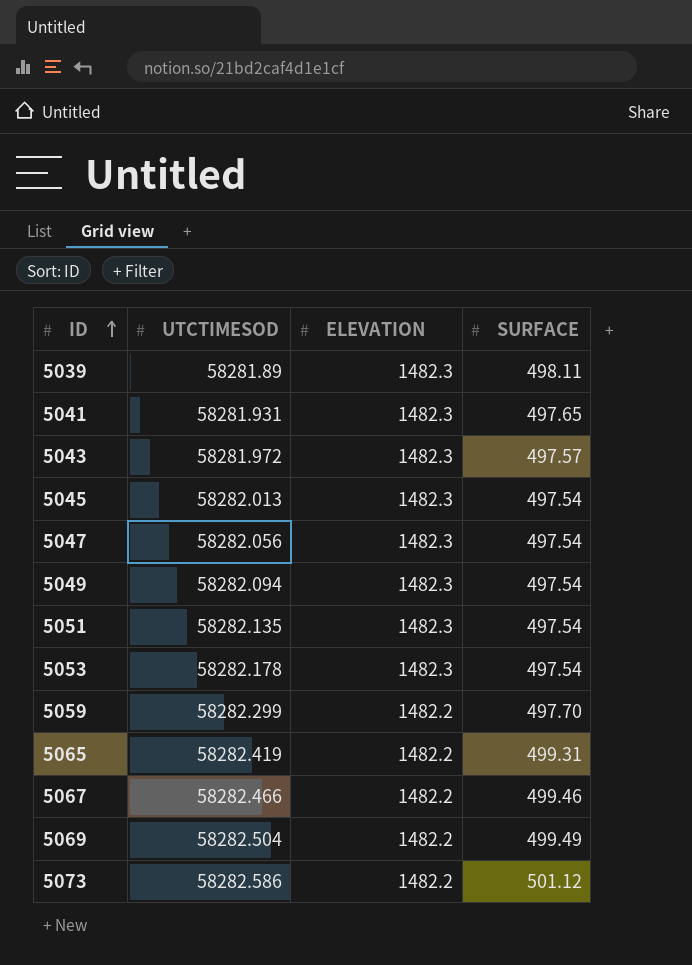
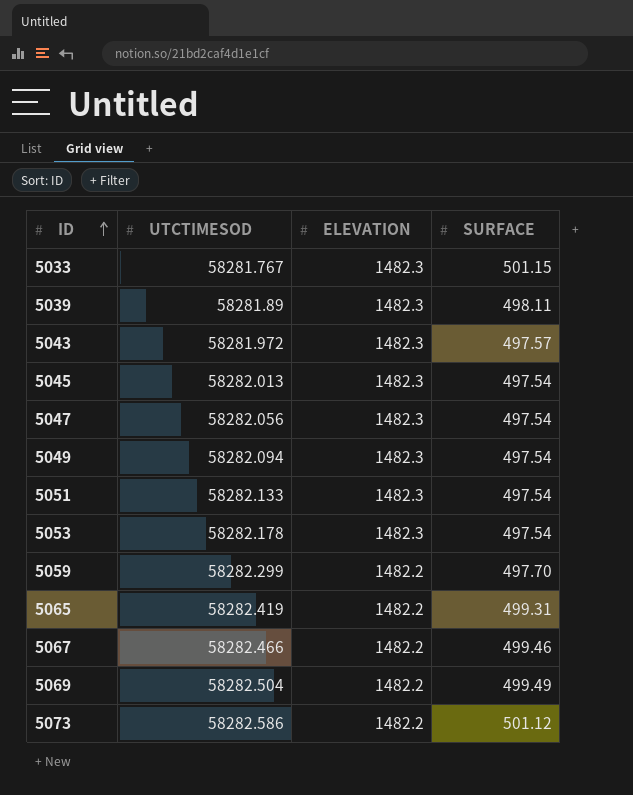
row 5041: 58281.931 | 1482.3 | 497.65 -> none
row 5033: none -> 58281.767 | 1482.3 | 501.15
5051 | UTCTIMESOD: 58282.135 -> 58282.133

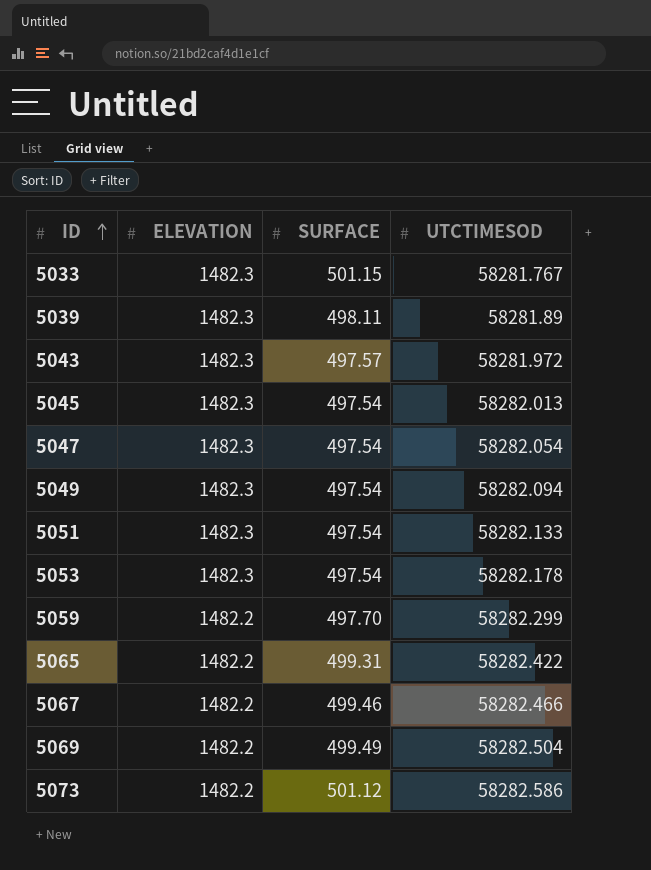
column UTCTIMESOD | position: 2 -> 4
5047 | UTCTIMESOD: 58282.056 -> 58282.054
5065 | UTCTIMESOD: 58282.419 -> 58282.422

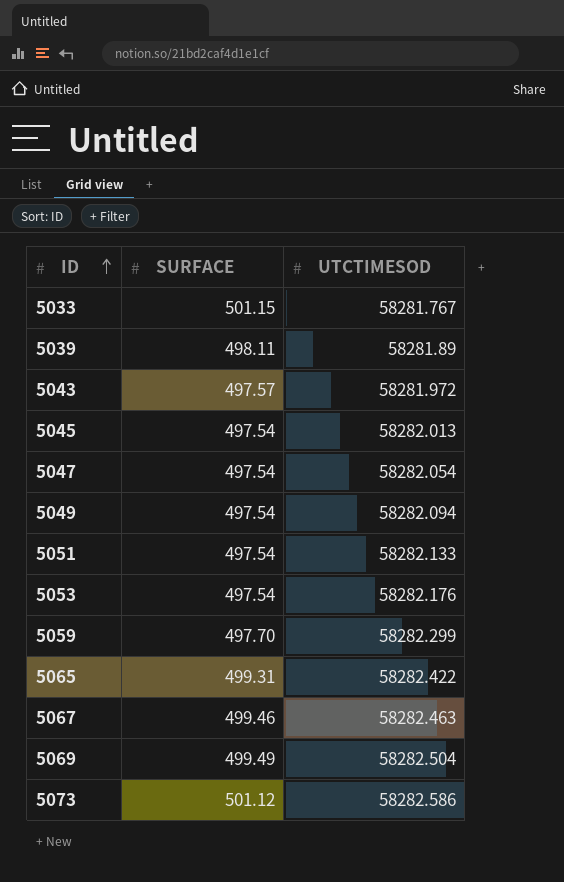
column ELEVATION | position: 2 -> none
5053 | UTCTIMESOD: 58282.178 -> 58282.176
5067 | UTCTIMESOD: 58282.466 -> 58282.463

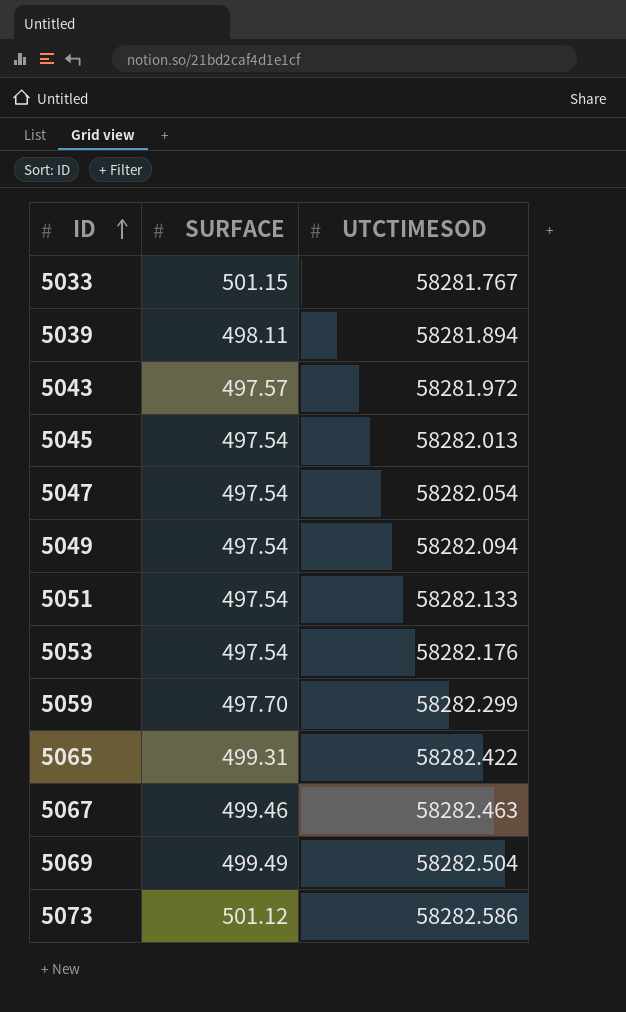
5039 | UTCTIMESOD: 58281.89 -> 58281.894

